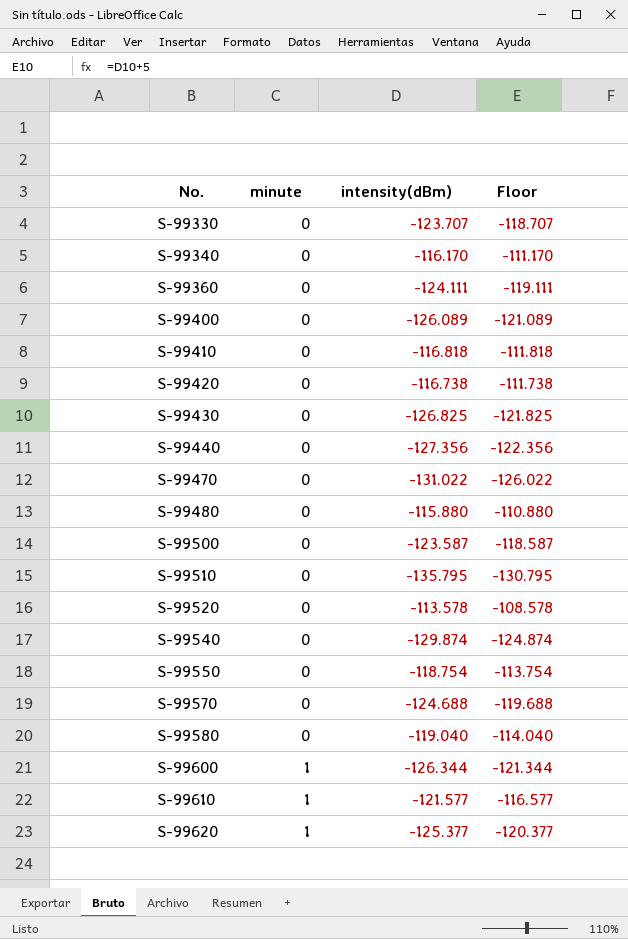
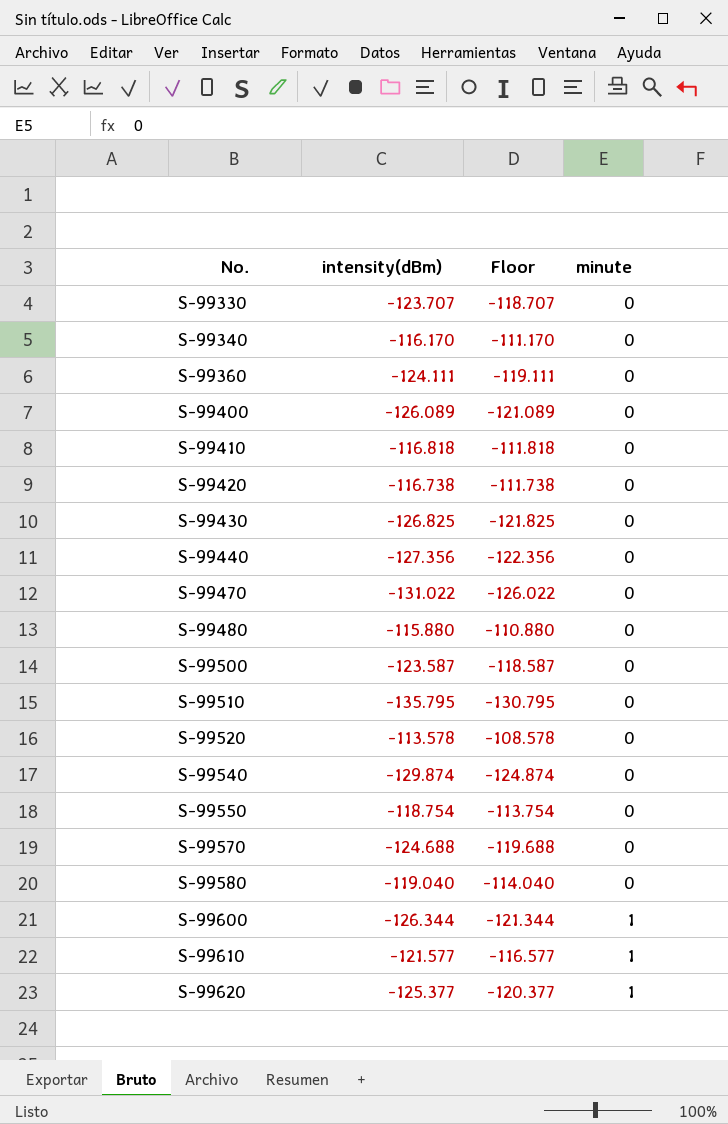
column minute | position: 2 -> 4

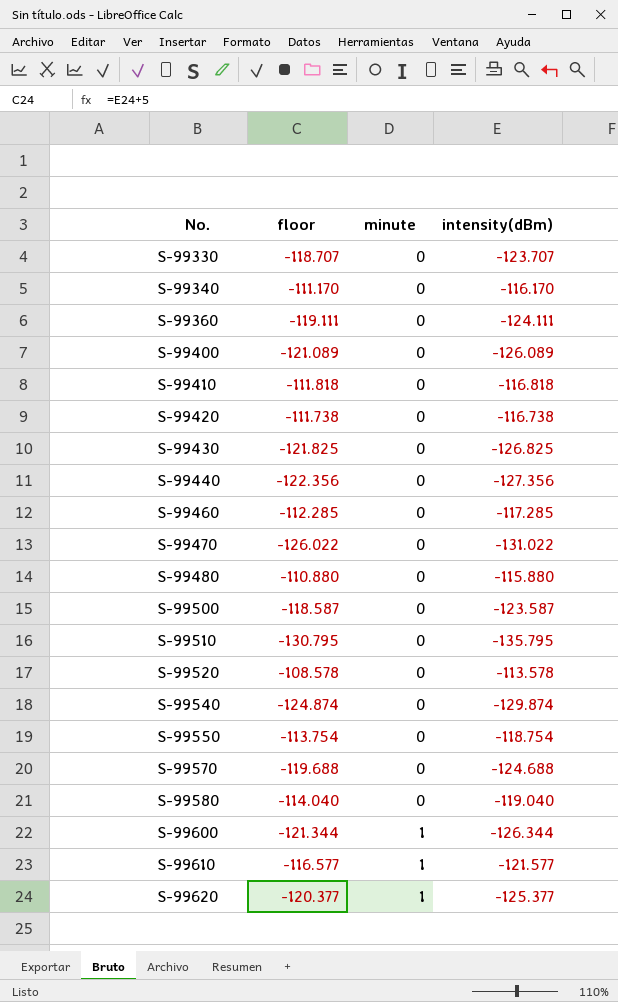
column name: Floor -> floor
column intensity(dBm) | position: 2 -> 4
row S-99460: none -> -112.285 | 0 | -117.285

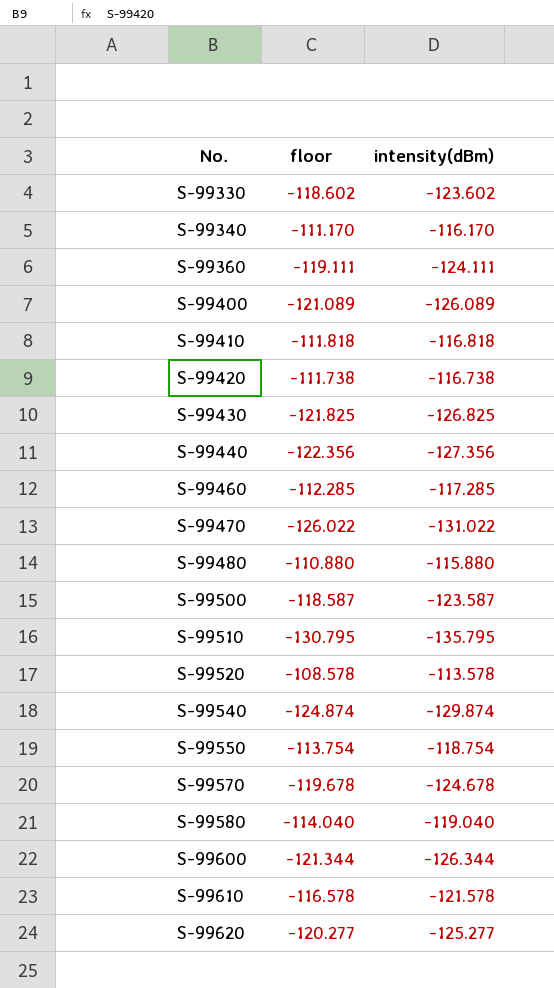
column minute | position: 3 -> none
S-99330 | floor: -118.707 -> -118.602
S-99330 | intensity(dBm): -123.707 -> -123.602
S-99570 | floor: -119.688 -> -119.678
S-99570 | intensity(dBm): -124.688 -> -124.678
S-99610 | floor: -116.577 -> -116.578
S-99610 | intensity(dBm): -121.577 -> -121.578
S-99620 | floor: -120.377 -> -120.277
S-99620 | intensity(dBm): -125.377 -> -125.277

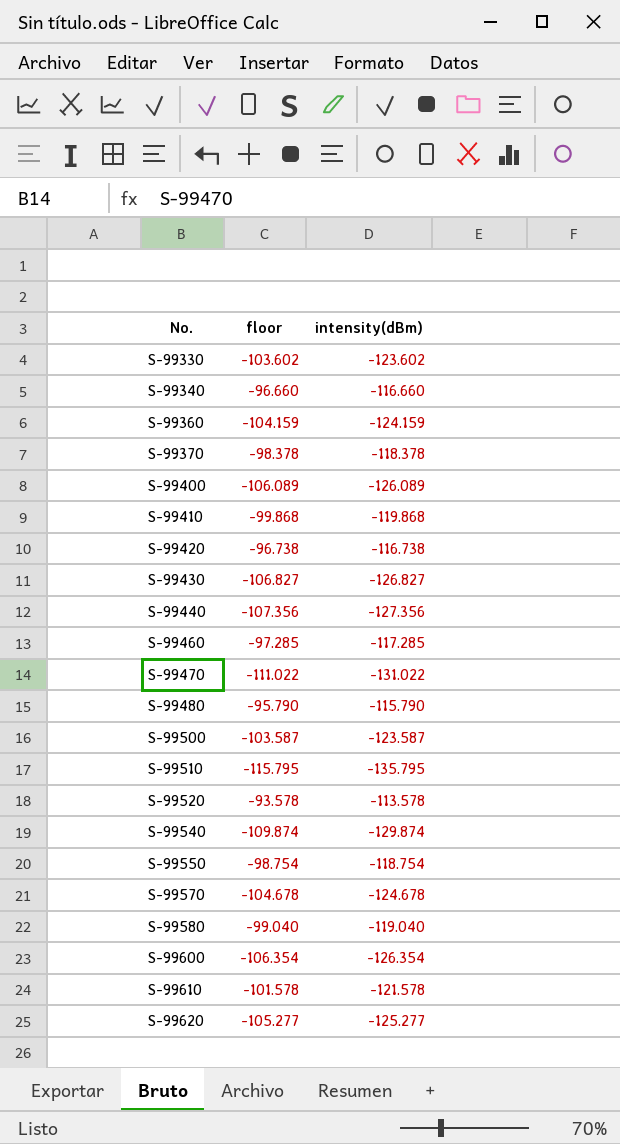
column floor | formula: [intensity(dBm)] + 5 -> [intensity(dBm)] + 20
S-99340 | intensity(dBm): -116.170 -> -116.660
S-99360 | intensity(dBm): -124.111 -> -124.159
row S-99370: none -> -98.378 | -118.378
S-99410 | intensity(dBm): -116.818 -> -119.868
S-99430 | intensity(dBm): -126.825 -> -126.827
S-99480 | intensity(dBm): -115.880 -> -115.790
S-99600 | intensity(dBm): -126.344 -> -126.354

